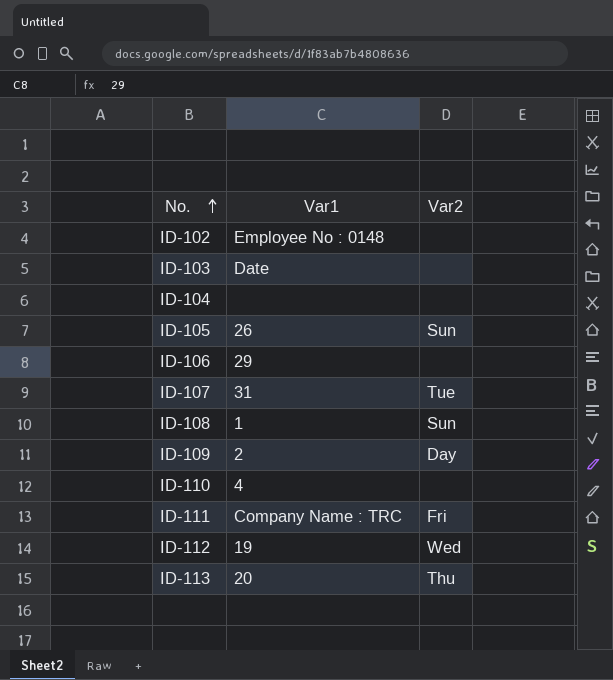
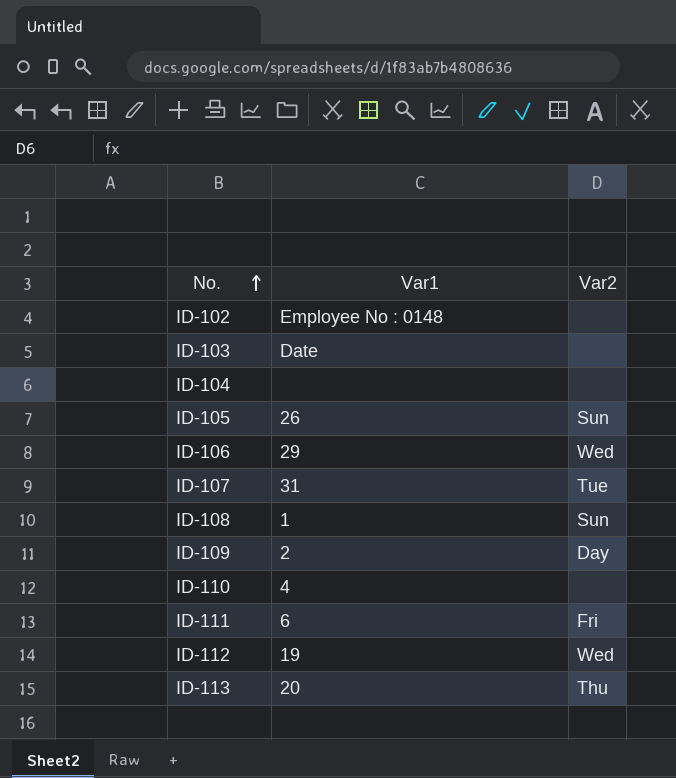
ID-106 | Var2: none -> Wed
ID-111 | Var1: Company Name : TRC -> 6

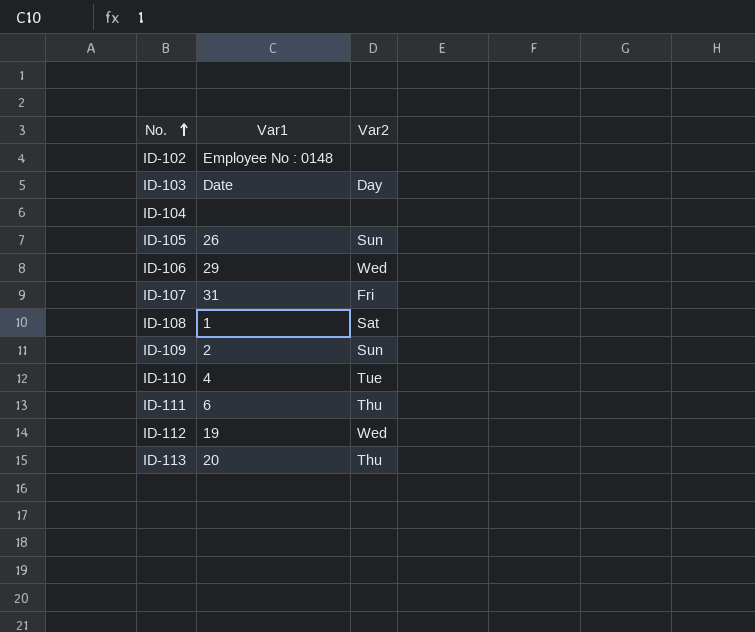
ID-103 | Var2: none -> Day
ID-107 | Var2: Tue -> Fri
ID-108 | Var2: Sun -> Sat
ID-109 | Var2: Day -> Sun
ID-110 | Var2: none -> Tue
ID-111 | Var2: Fri -> Thu

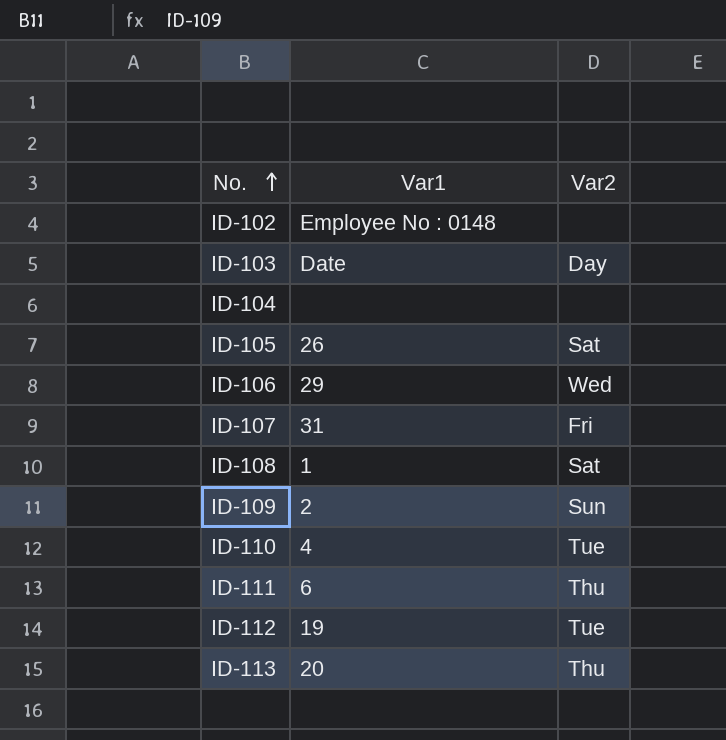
ID-105 | Var2: Sun -> Sat
ID-112 | Var2: Wed -> Tue

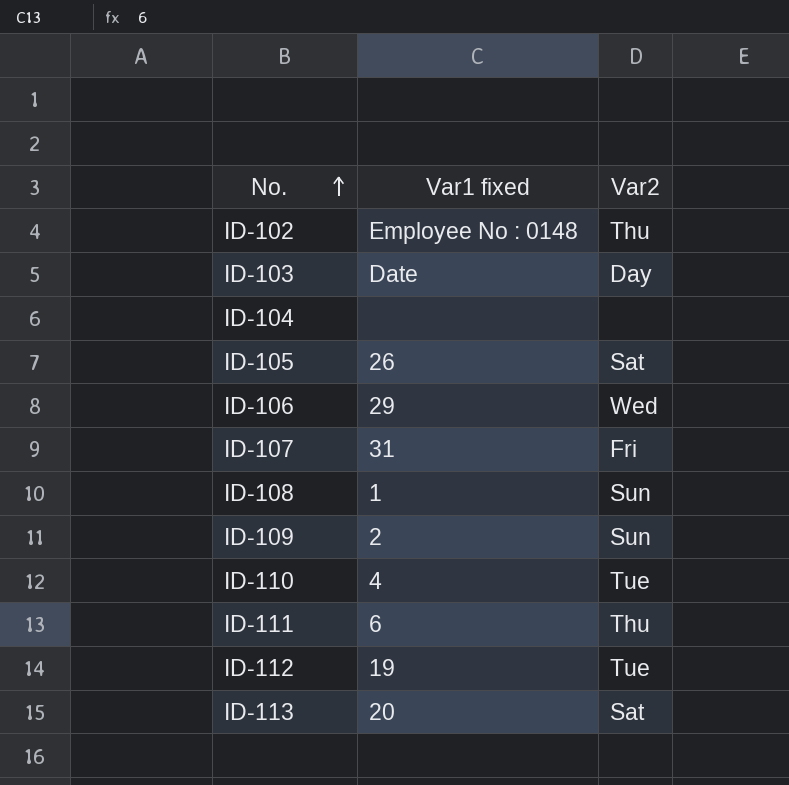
column name: Var1 -> Var1 fixed
ID-102 | Var2: none -> Thu
ID-108 | Var2: Sat -> Sun
ID-113 | Var2: Thu -> Sat

